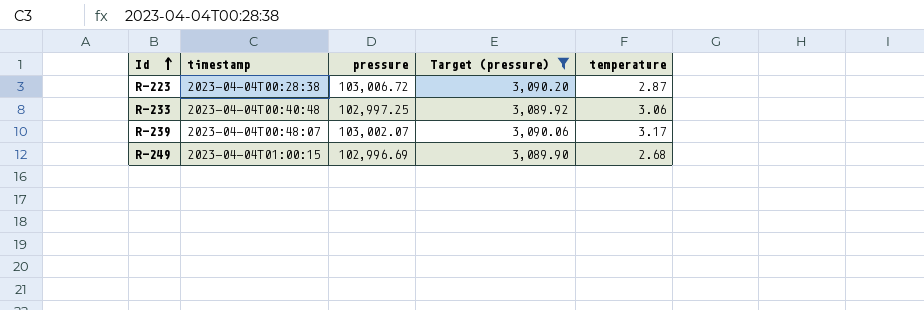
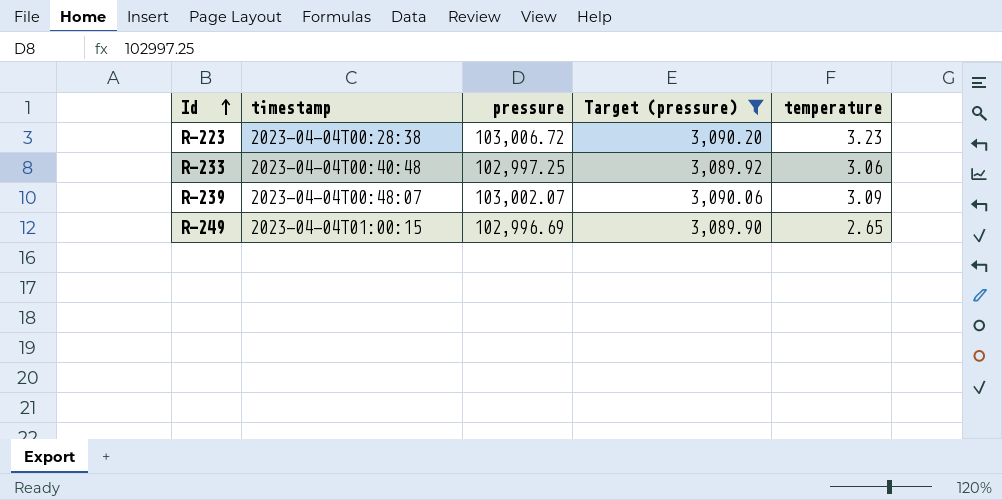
R-223 | temperature: 2.87 -> 3.23
R-239 | temperature: 3.17 -> 3.09
R-249 | temperature: 2.68 -> 2.65

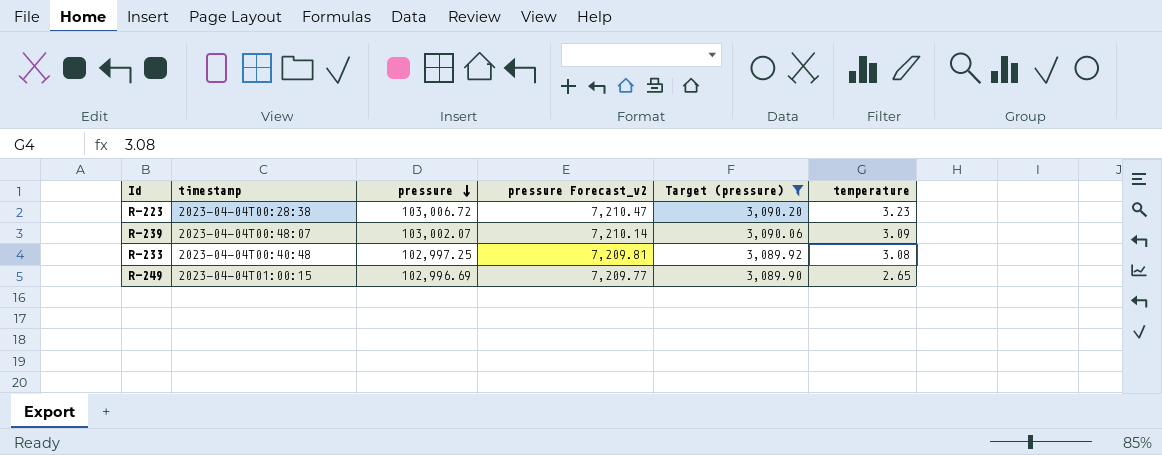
row order: Id ascending -> pressure descending
column pressure Forecast_v2 | formula: none -> [pressure] * 0.07
R-233 | temperature: 3.06 -> 3.08

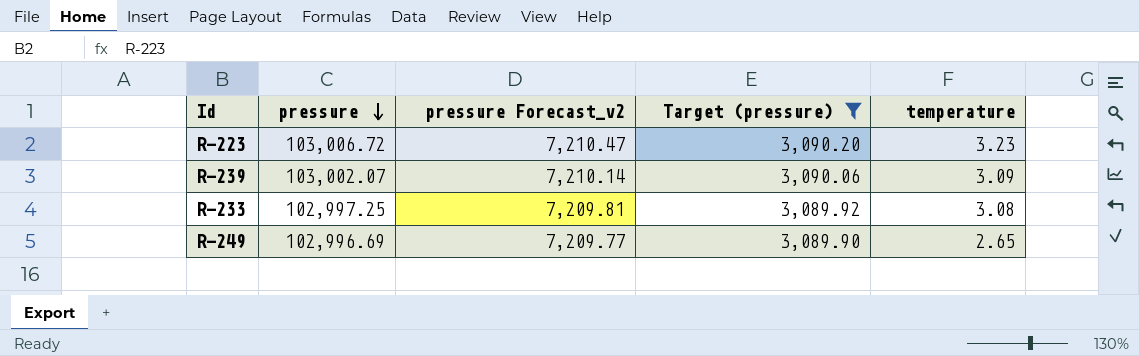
column timestamp | position: 2 -> none

